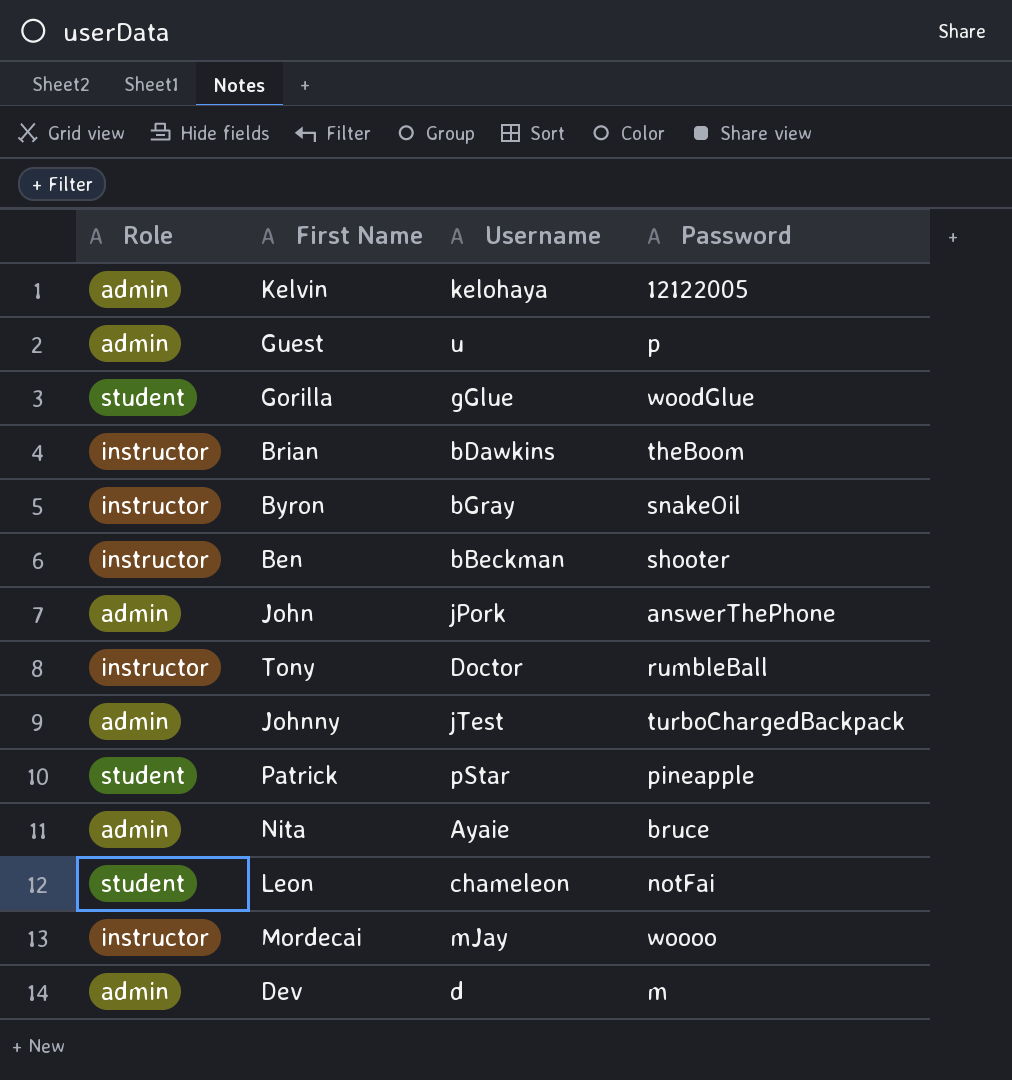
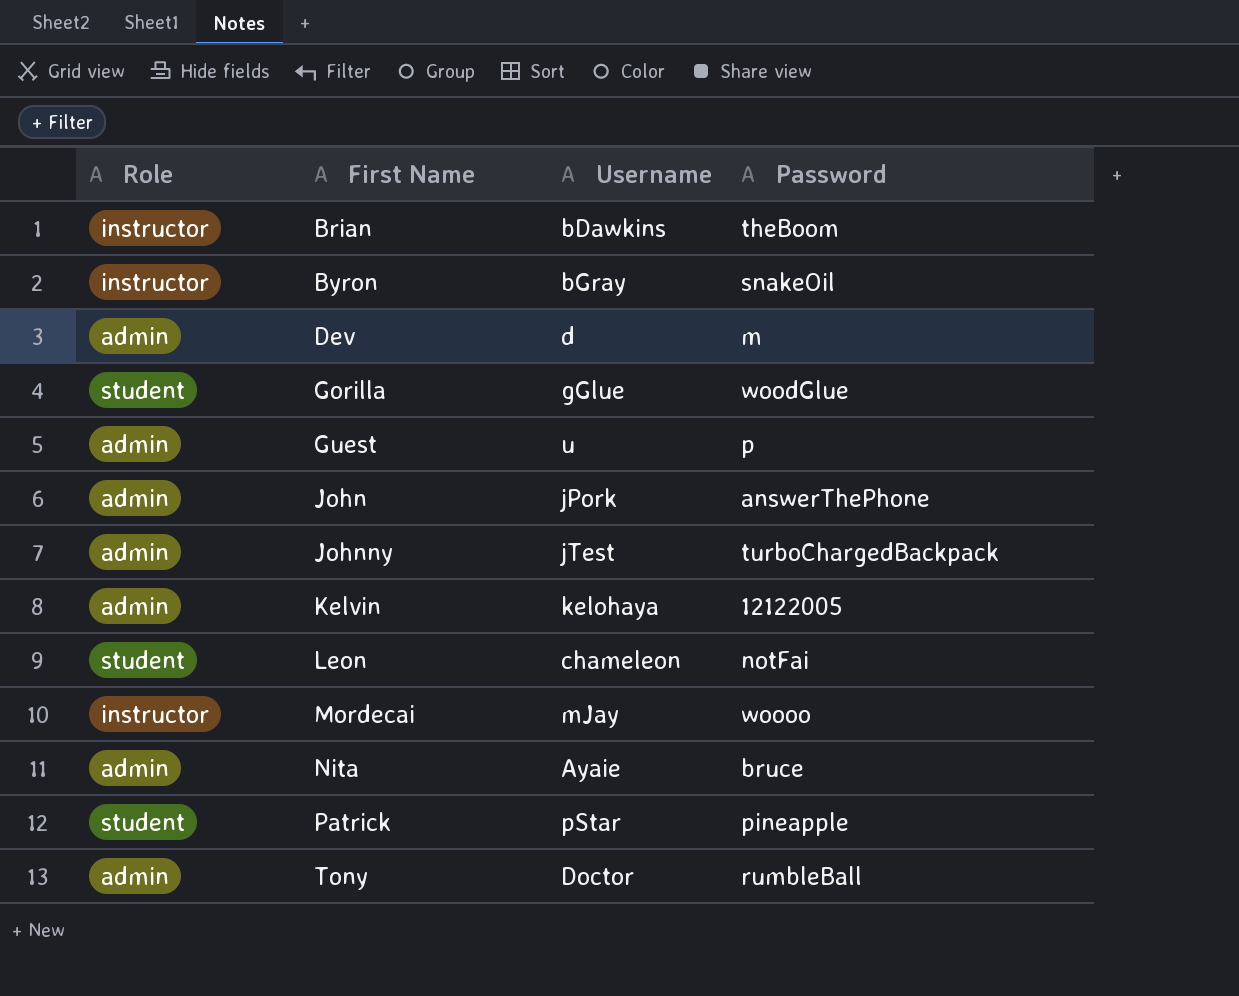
row order: none -> First Name ascending
row Ben: instructor | bBeckman | shooter -> none
Tony | Role: instructor -> admin

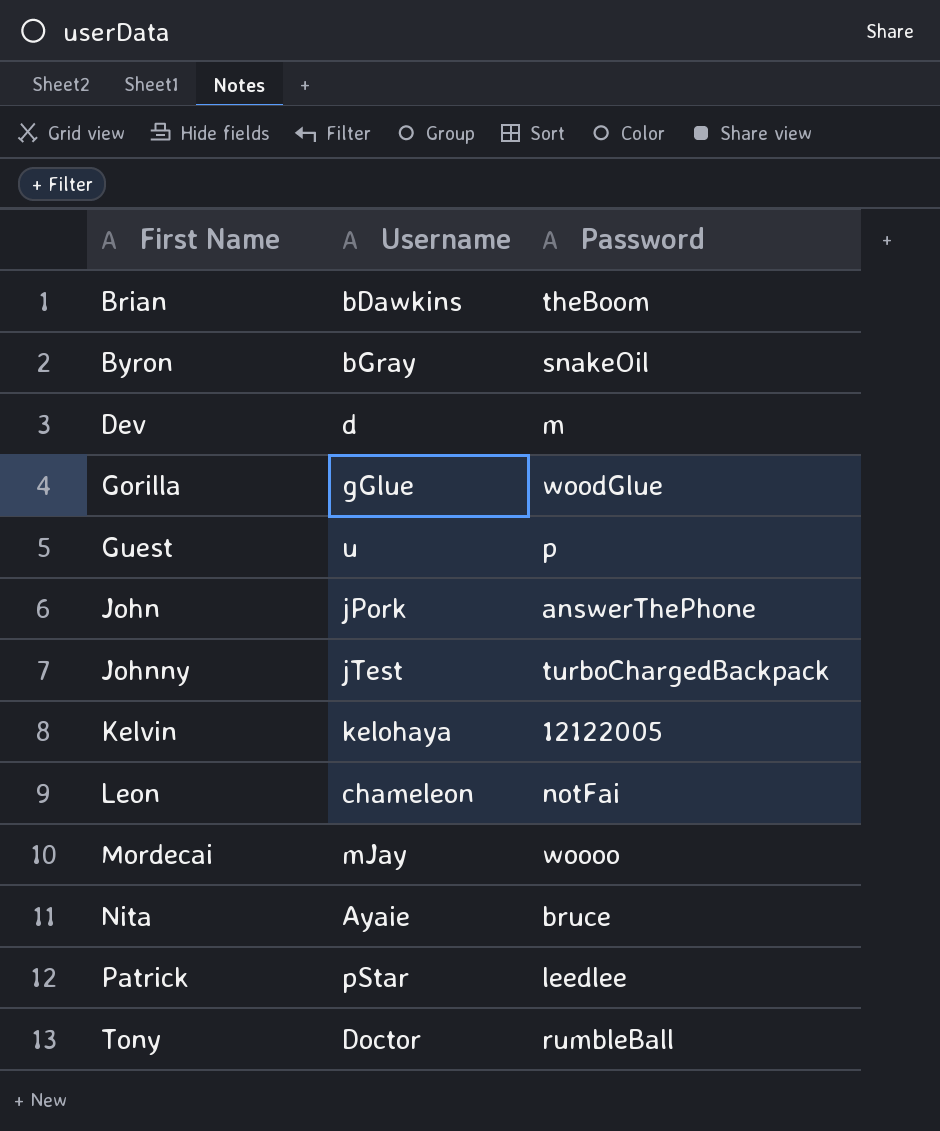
column Role | position: 1 -> none
Patrick | Password: pineapple -> leedlee

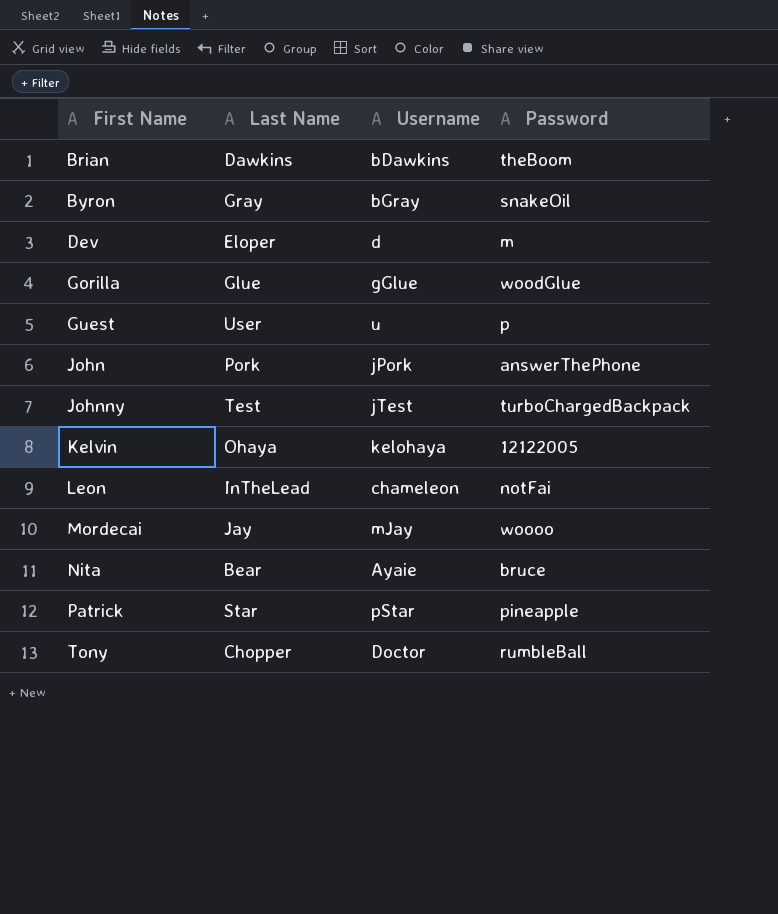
column Last Name | position: none -> 2
Patrick | Password: leedlee -> pineapple

